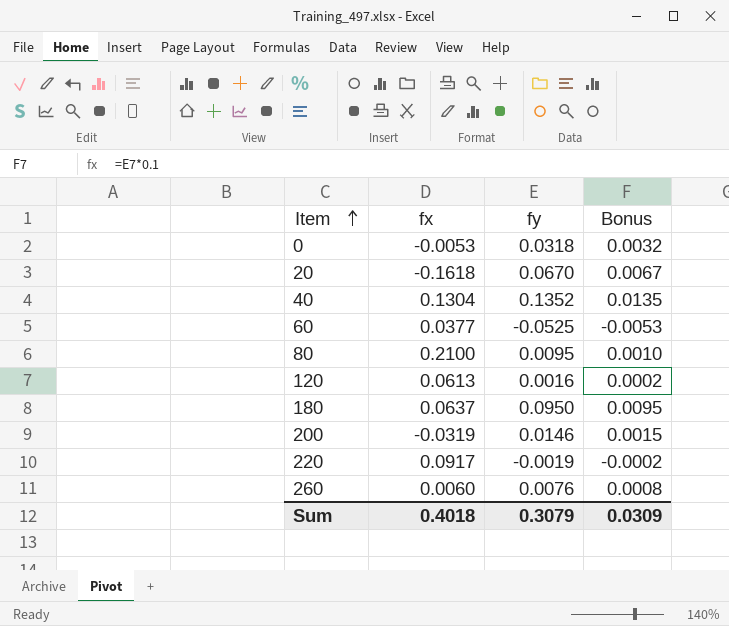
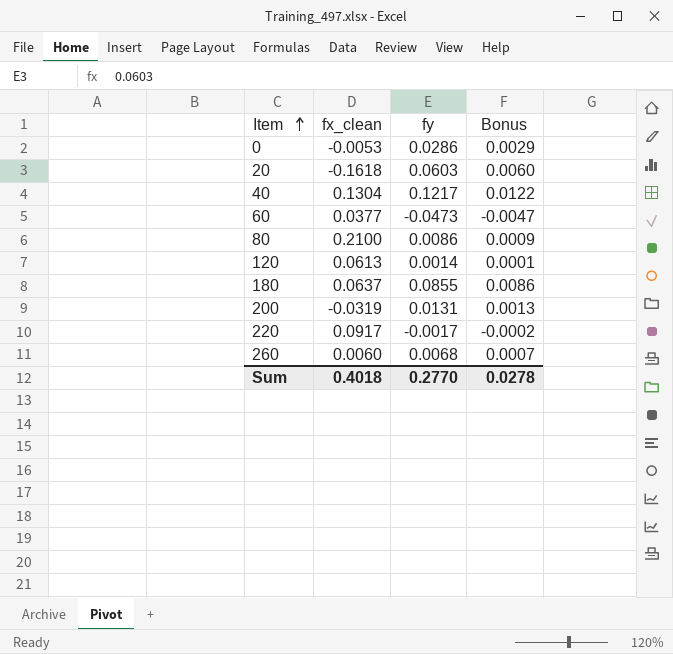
column name: fx -> fx_clean
0 | fy: 0.0318 -> 0.0286
0 | Bonus: 0.0032 -> 0.0029
20 | fy: 0.0670 -> 0.0603
20 | Bonus: 0.0067 -> 0.0060
40 | fy: 0.1352 -> 0.1217
40 | Bonus: 0.0135 -> 0.0122
60 | fy: -0.0525 -> -0.0473
60 | Bonus: -0.0053 -> -0.0047
80 | fy: 0.0095 -> 0.0086
80 | Bonus: 0.0010 -> 0.0009
120 | fy: 0.0016 -> 0.0014
120 | Bonus: 0.0002 -> 0.0001
180 | fy: 0.0950 -> 0.0855
180 | Bonus: 0.0095 -> 0.0086
200 | fy: 0.0146 -> 0.0131
200 | Bonus: 0.0015 -> 0.0013
220 | fy: -0.0019 -> -0.0017
260 | fy: 0.0076 -> 0.0068
260 | Bonus: 0.0008 -> 0.0007
Sum | fy: 0.3079 -> 0.2770
Sum | Bonus: 0.0309 -> 0.0278

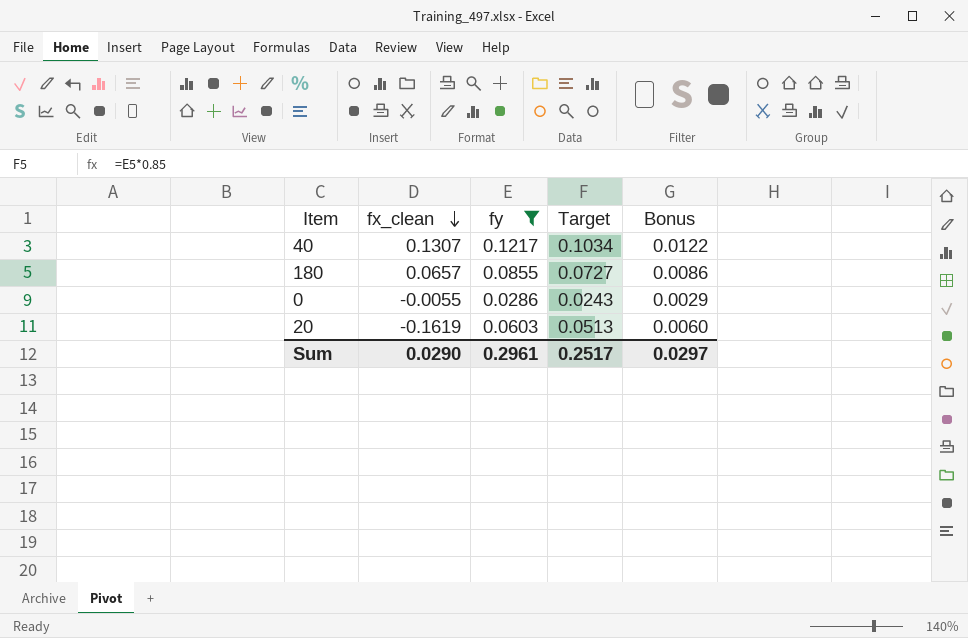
filter: none -> fy >= 0.0286
row order: Item ascending -> fx_clean descending
column Target | formula: none -> [fy] * 0.85
40 | fx_clean: 0.1304 -> 0.1307
180 | fx_clean: 0.0637 -> 0.0657
0 | fx_clean: -0.0053 -> -0.0055
20 | fx_clean: -0.1618 -> -0.1619
Sum | fx_clean: 0.4018 -> 0.0290
Sum | fy: 0.2770 -> 0.2961
Sum | Bonus: 0.0278 -> 0.0297

